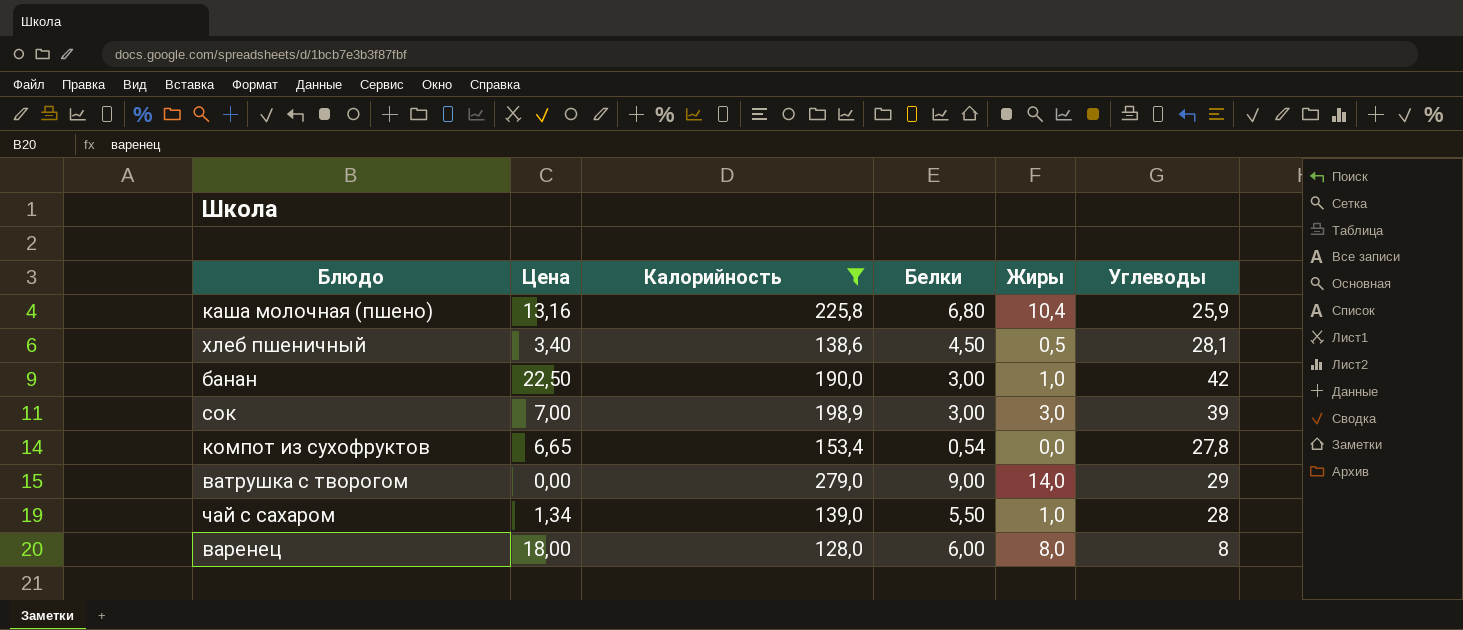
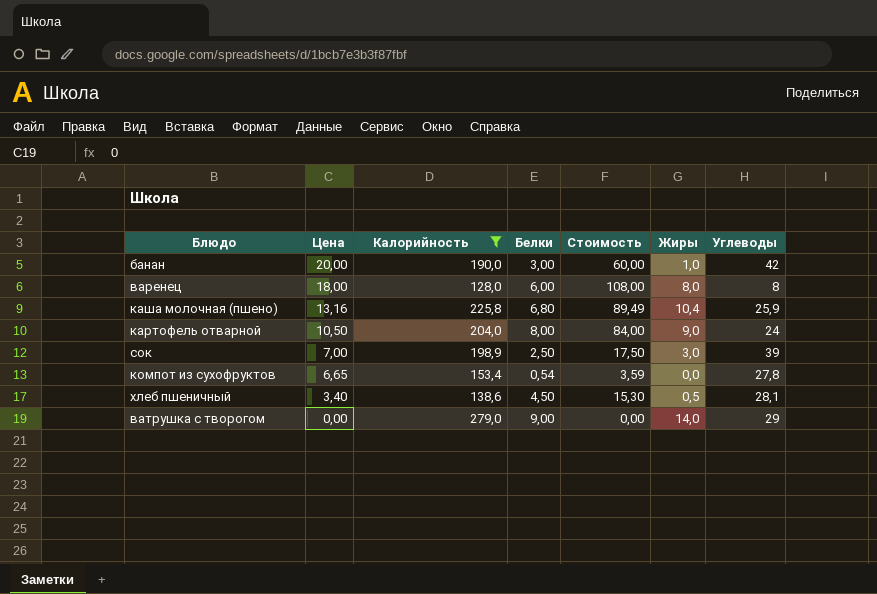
row order: none -> Цена descending
column Стоимость | formula: none -> [Цена] * [Белки]
row чай с сахаром: 1,34 | 139,0 | 5,50 | 1,0 | 28 -> none
банан | Цена: 22,50 -> 20,00
row картофель отварной: none -> 10,50 | 204,0 | 8,00 | 84,00 | 9,0 | 24
сок | Белки: 3,00 -> 2,50

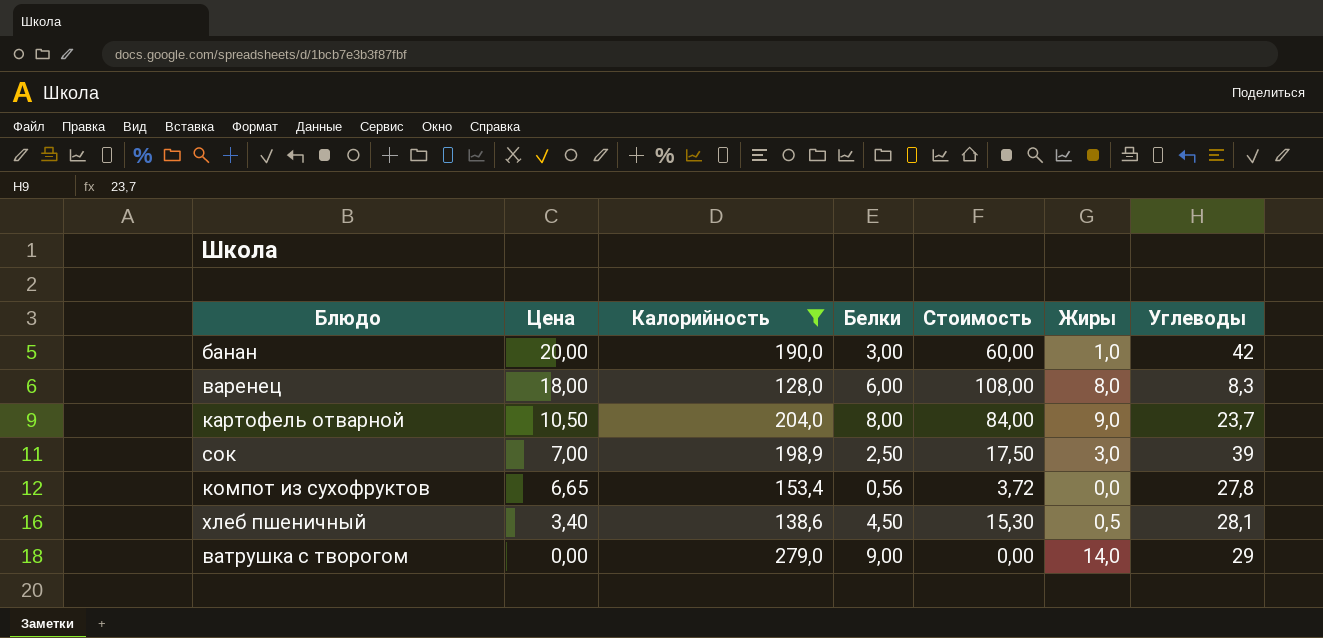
row каша молочная (пшено): 13,16 | 225,8 | 6,80 | 89,49 | 10,4 | 25,9 -> none
варенец | Углеводы: 8 -> 8,3
картофель отварной | Углеводы: 24 -> 23,7
компот из сухофруктов | Белки: 0,54 -> 0,56
компот из сухофруктов | Стоимость: 3,59 -> 3,72

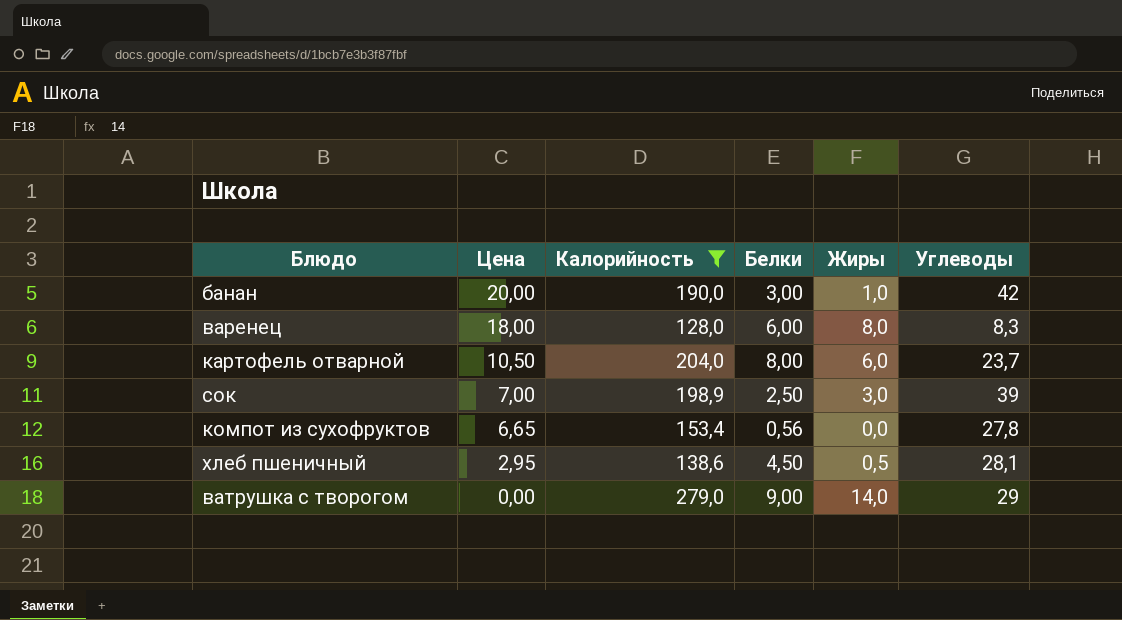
column Стоимость | formula: [Цена] * [Белки] -> none
картофель отварной | Жиры: 9,0 -> 6,0
хлеб пшеничный | Цена: 3,40 -> 2,95

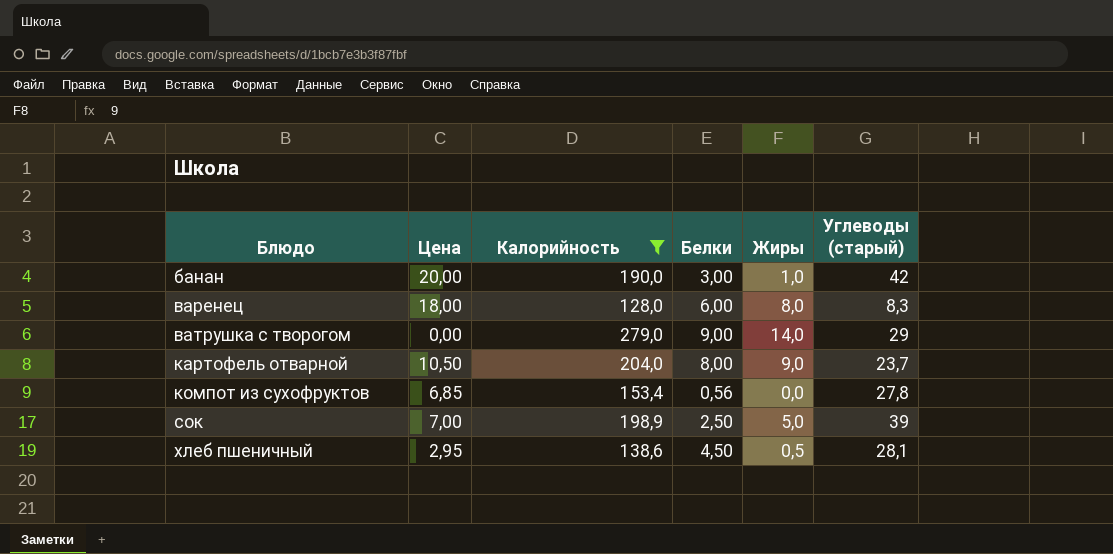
row order: Цена descending -> Блюдо ascending
column name: Углеводы -> Углеводы (старый)
картофель отварной | Жиры: 6,0 -> 9,0
компот из сухофруктов | Цена: 6,65 -> 6,85
сок | Жиры: 3,0 -> 5,0

